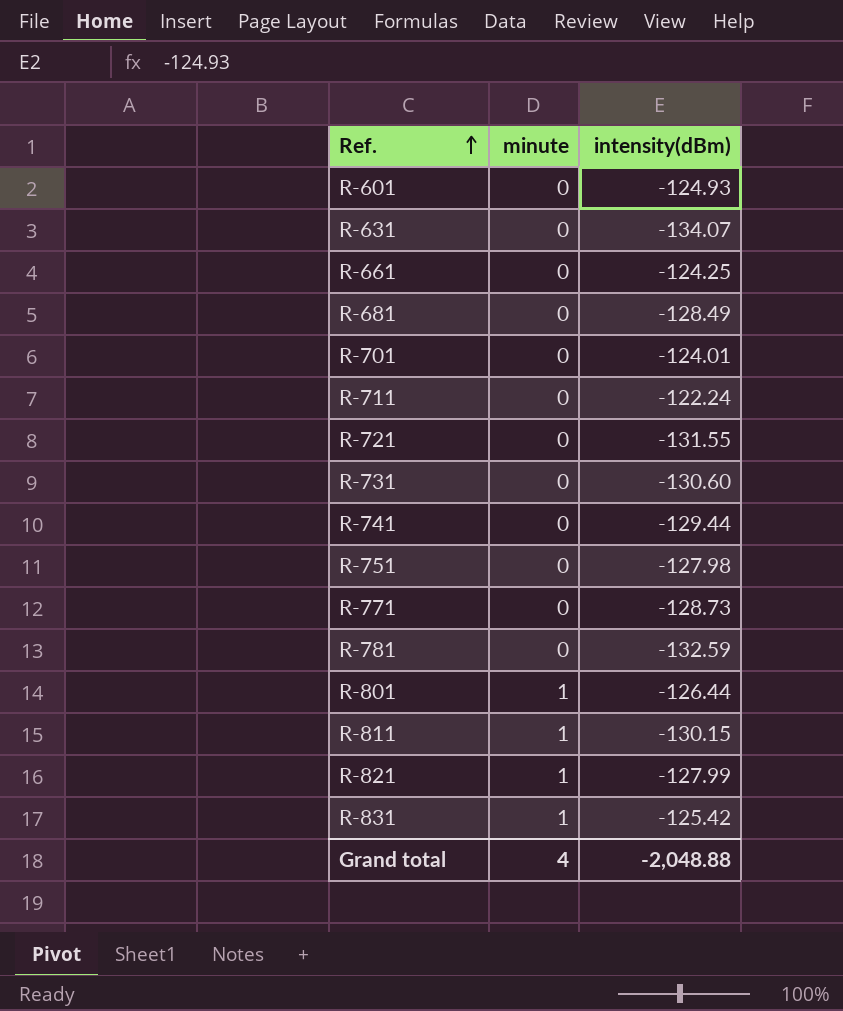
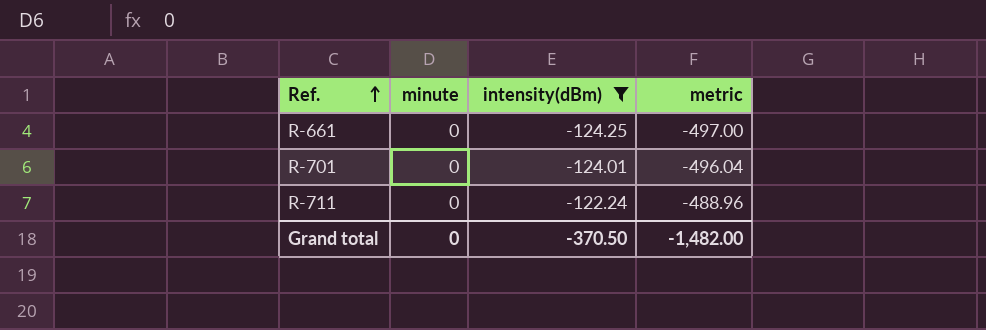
filter: none -> intensity(dBm) >= -124.25
column metric | formula: none -> [intensity(dBm)] * 4
Grand total | minute: 4 -> 0
Grand total | intensity(dBm): -2,048.88 -> -370.50

